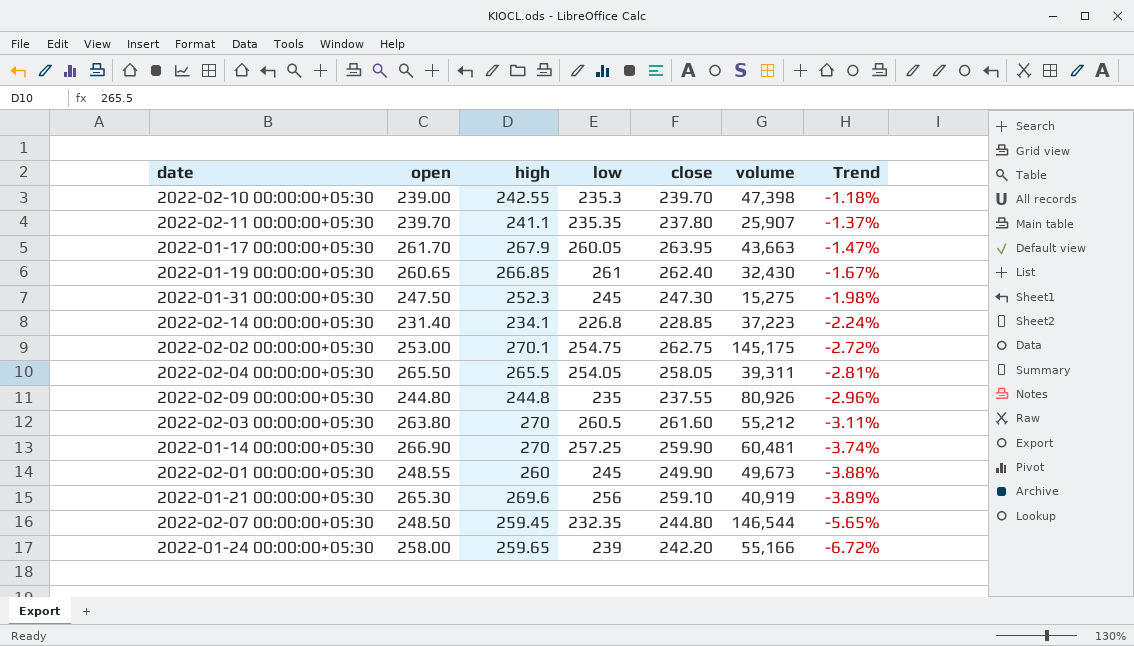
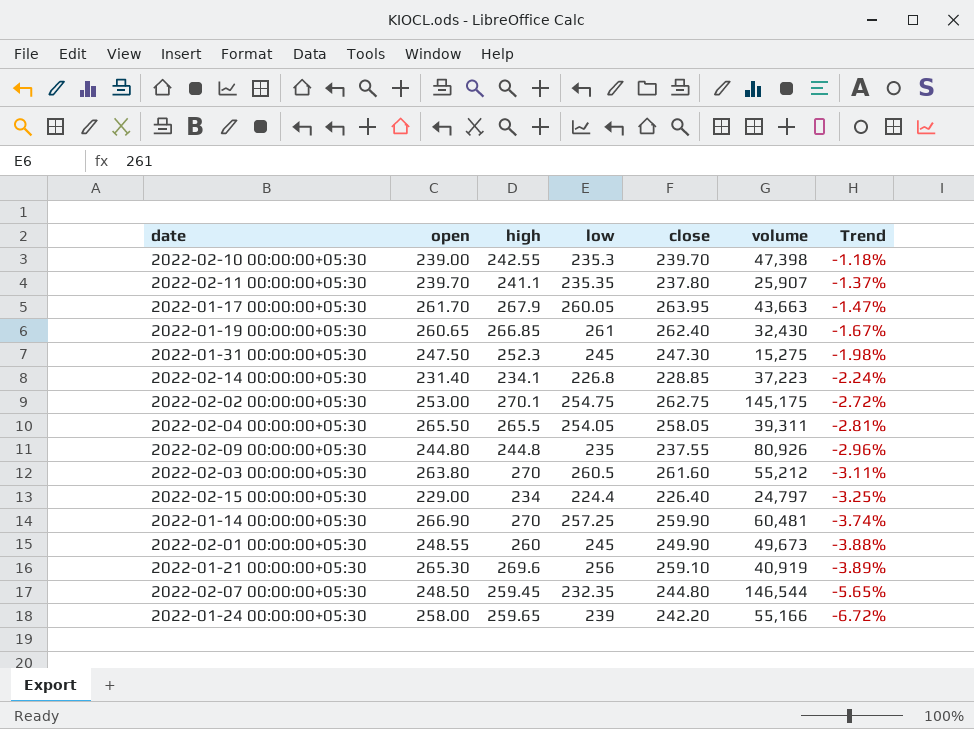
row 2022-02-15 00:00:00+05:30: none -> 229.00 | 234 | 224.4 | 226.40 | 24,797 | -3.25%

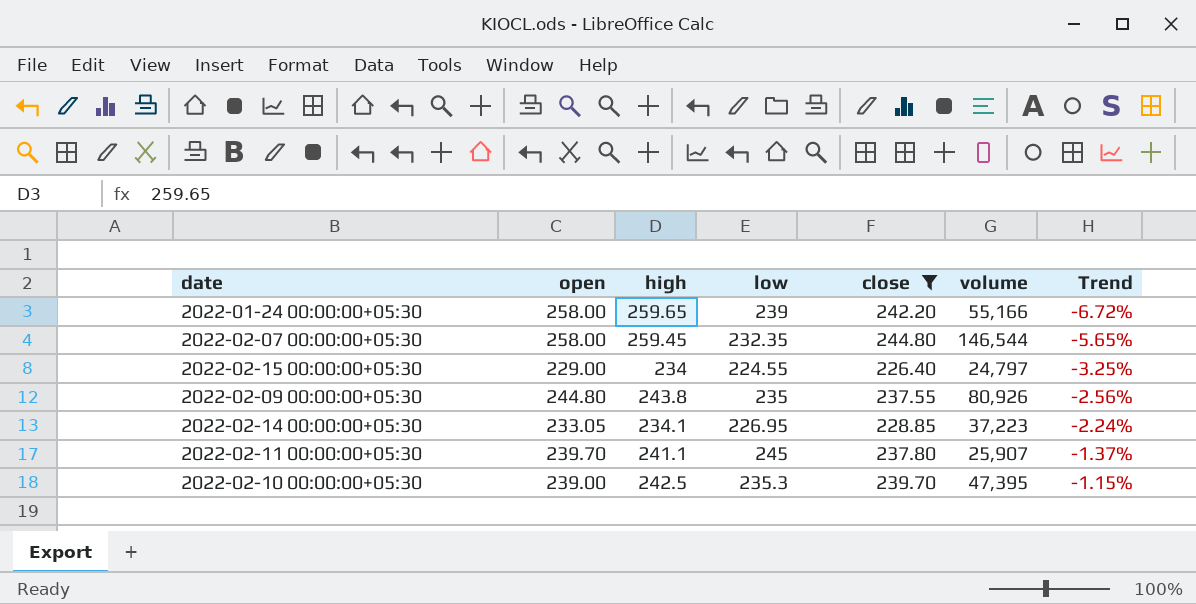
filter: none -> close <= 244.80
row order: Trend descending -> Trend ascending
2022-02-07 00:00:00+05:30 | open: 248.50 -> 258.00
2022-02-15 00:00:00+05:30 | low: 224.4 -> 224.55
2022-02-09 00:00:00+05:30 | high: 244.8 -> 243.8
2022-02-09 00:00:00+05:30 | Trend: -2.96% -> -2.56%
2022-02-14 00:00:00+05:30 | open: 231.40 -> 233.05
2022-02-14 00:00:00+05:30 | low: 226.8 -> 226.95
2022-02-11 00:00:00+05:30 | low: 235.35 -> 245
2022-02-10 00:00:00+05:30 | high: 242.55 -> 242.5
2022-02-10 00:00:00+05:30 | volume: 47,398 -> 47,395
2022-02-10 00:00:00+05:30 | Trend: -1.18% -> -1.15%

